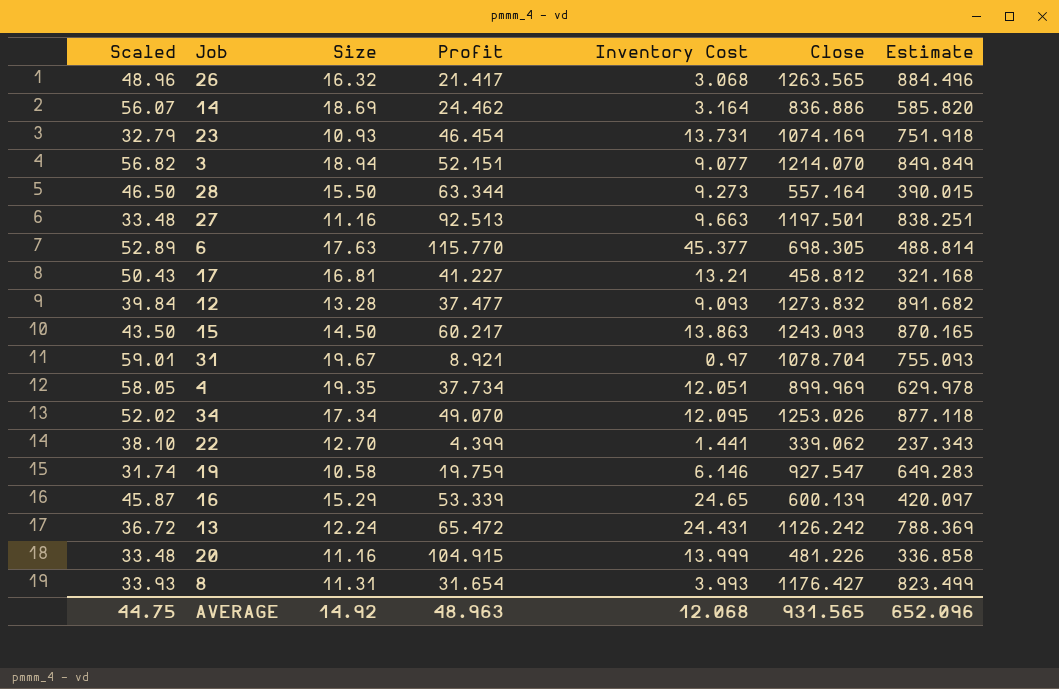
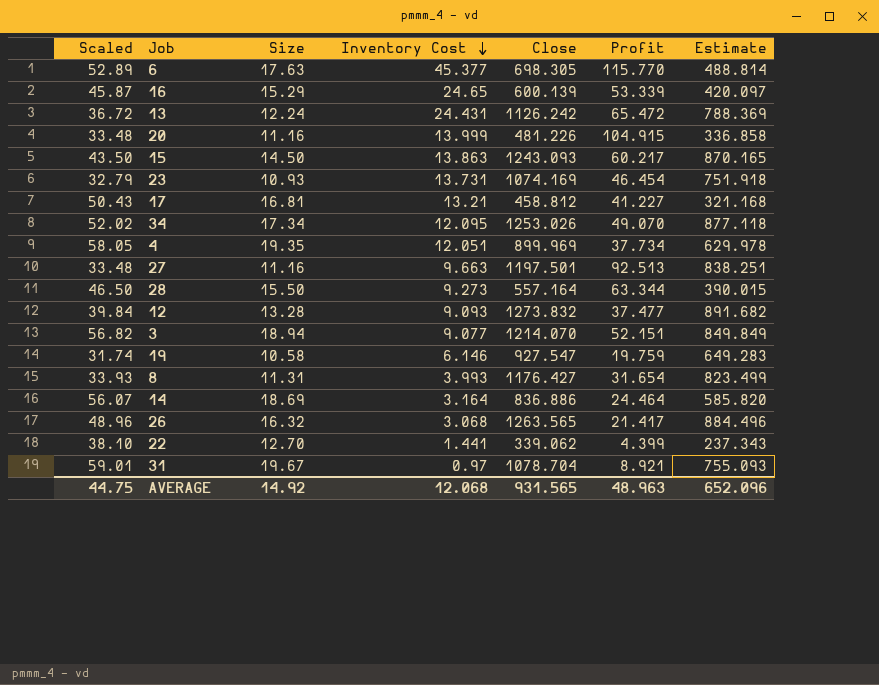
row order: none -> Inventory Cost descending
column Profit | position: 4 -> 6
14 | Profit: 24.462 -> 24.464

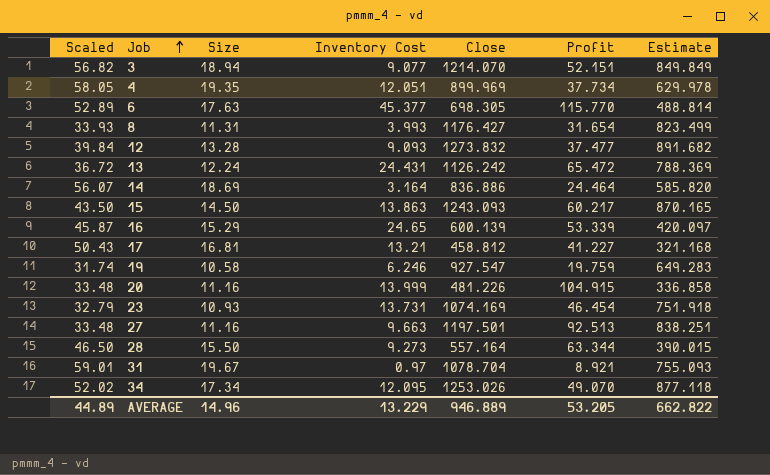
row order: Inventory Cost descending -> Job ascending
row 26: 48.96 | 16.32 | 3.068 | 1263.565 | 21.417 | 884.496 -> none
row 22: 38.10 | 12.70 | 1.441 | 339.062 | 4.399 | 237.343 -> none
19 | Inventory Cost: 6.146 -> 6.246
AVERAGE | Scaled: 44.75 -> 44.89
AVERAGE | Size: 14.92 -> 14.96
AVERAGE | Inventory Cost: 12.068 -> 13.229
AVERAGE | Close: 931.565 -> 946.889
AVERAGE | Profit: 48.963 -> 53.205
AVERAGE | Estimate: 652.096 -> 662.822

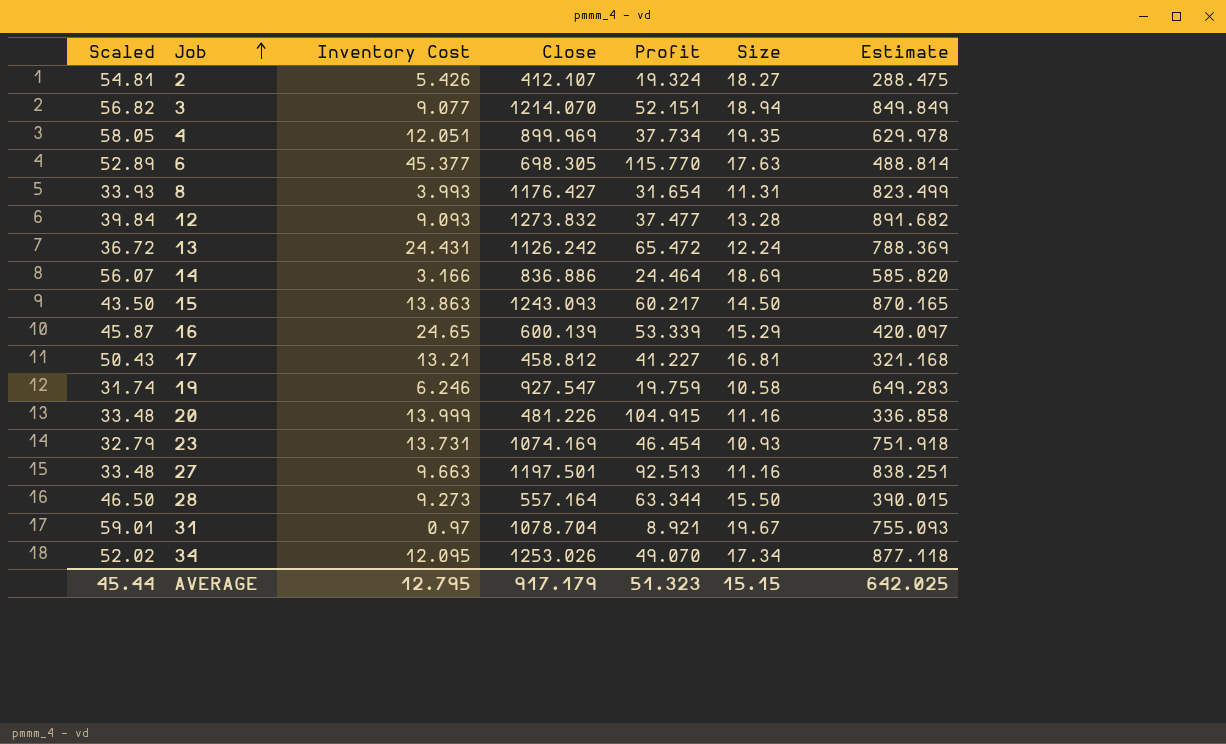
column Size | position: 3 -> 6
row 2: none -> 54.81 | 5.426 | 412.107 | 19.324 | 18.27 | 288.475
14 | Inventory Cost: 3.164 -> 3.166
AVERAGE | Scaled: 44.89 -> 45.44
AVERAGE | Inventory Cost: 13.229 -> 12.795
AVERAGE | Close: 946.889 -> 917.179
AVERAGE | Profit: 53.205 -> 51.323
AVERAGE | Size: 14.96 -> 15.15
AVERAGE | Estimate: 662.822 -> 642.025

